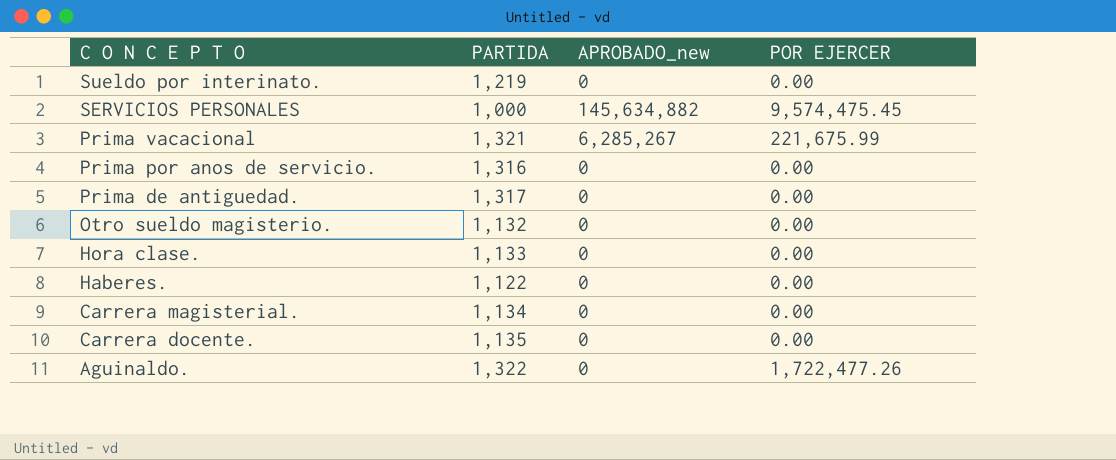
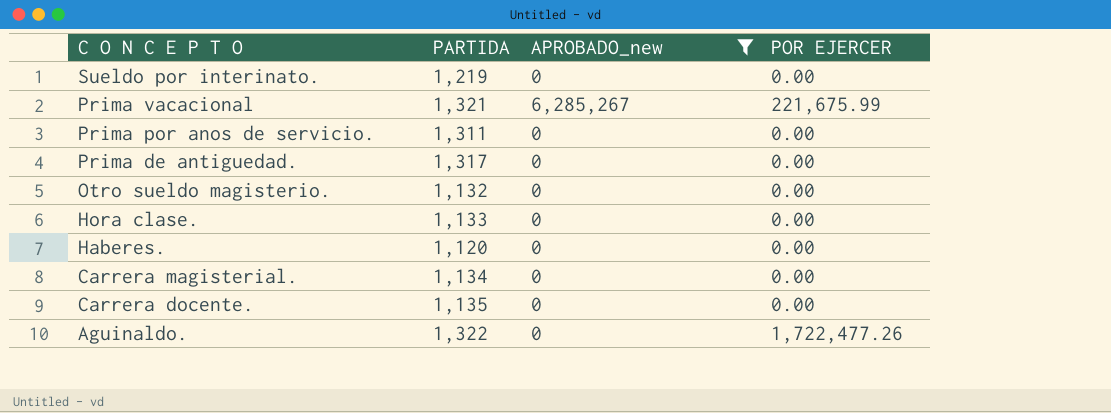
filter: none -> APROBADO_new != 145,634,882
Prima por anos de servicio. | PARTIDA: 1,316 -> 1,311
Haberes. | PARTIDA: 1,122 -> 1,120

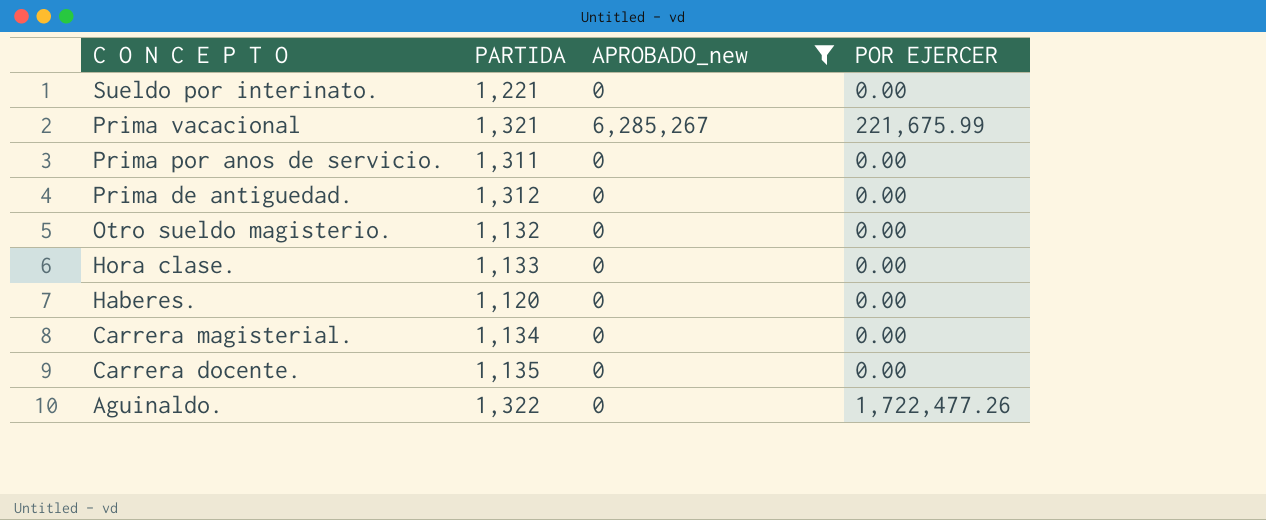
Sueldo por interinato. | PARTIDA: 1,219 -> 1,221
Prima de antiguedad. | PARTIDA: 1,317 -> 1,312

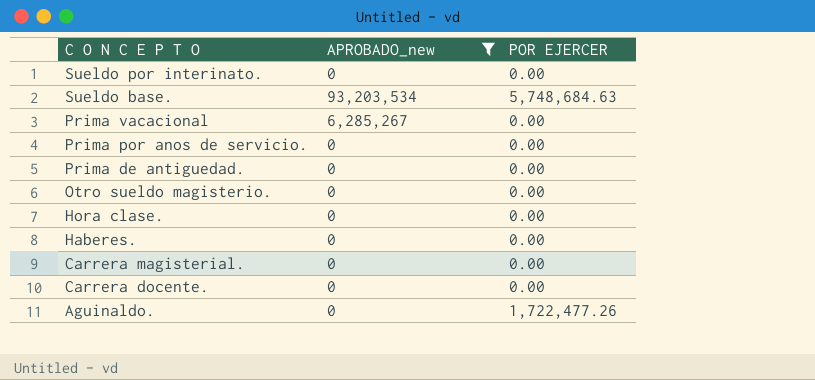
column PARTIDA | position: 2 -> none
row Sueldo base.: none -> 93,203,534 | 5,748,684.63
Prima vacacional | POR EJERCER: 221,675.99 -> 0.00

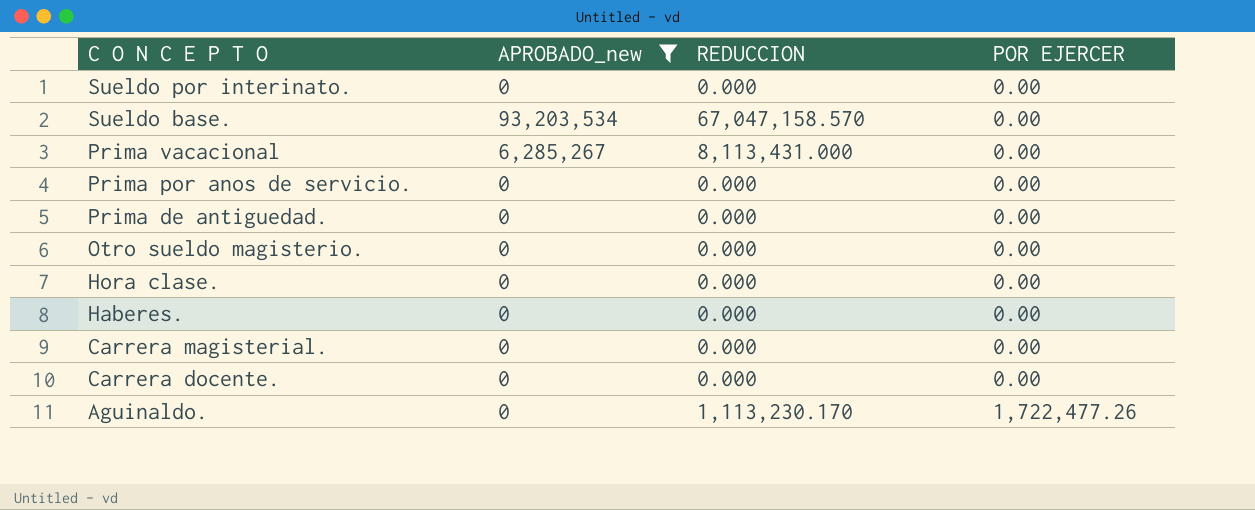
column REDUCCION | position: none -> 3
Sueldo base. | POR EJERCER: 5,748,684.63 -> 0.00

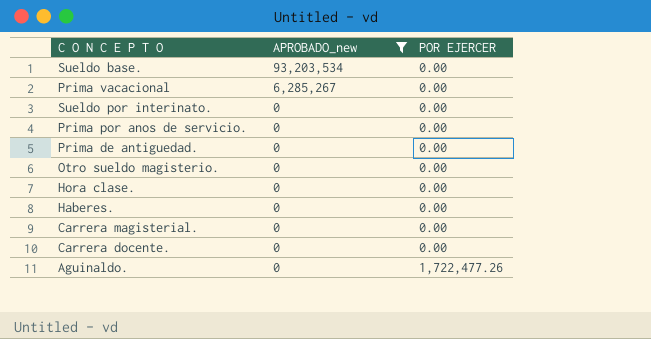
row order: C O N C E P T O descending -> APROBADO_new descending
column REDUCCION | position: 3 -> none

